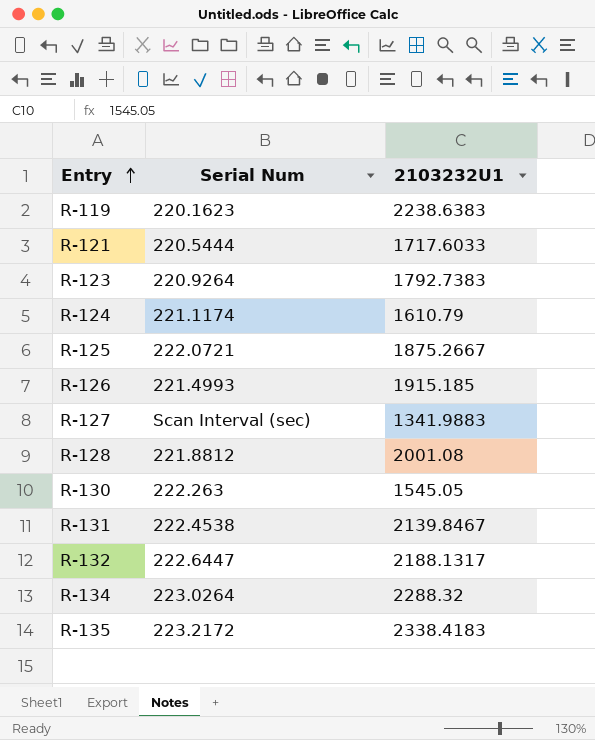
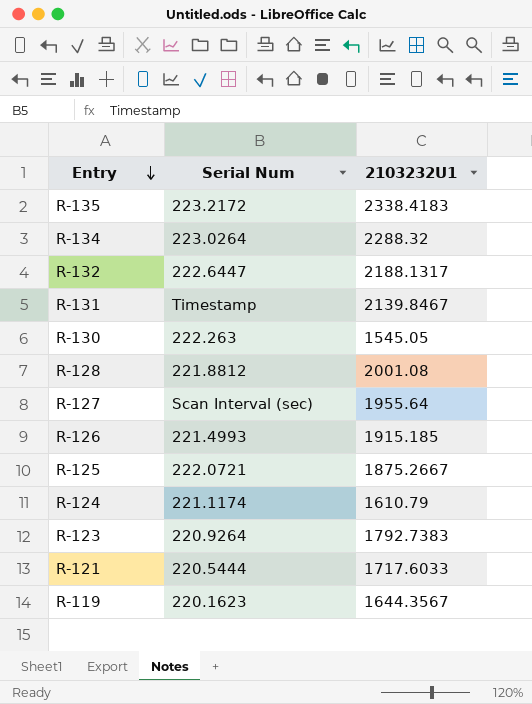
row order: Entry ascending -> Entry descending
R-131 | Serial Num: 222.4538 -> Timestamp
R-127 | 2103232U1: 1341.9883 -> 1955.64
R-119 | 2103232U1: 2238.6383 -> 1644.3567

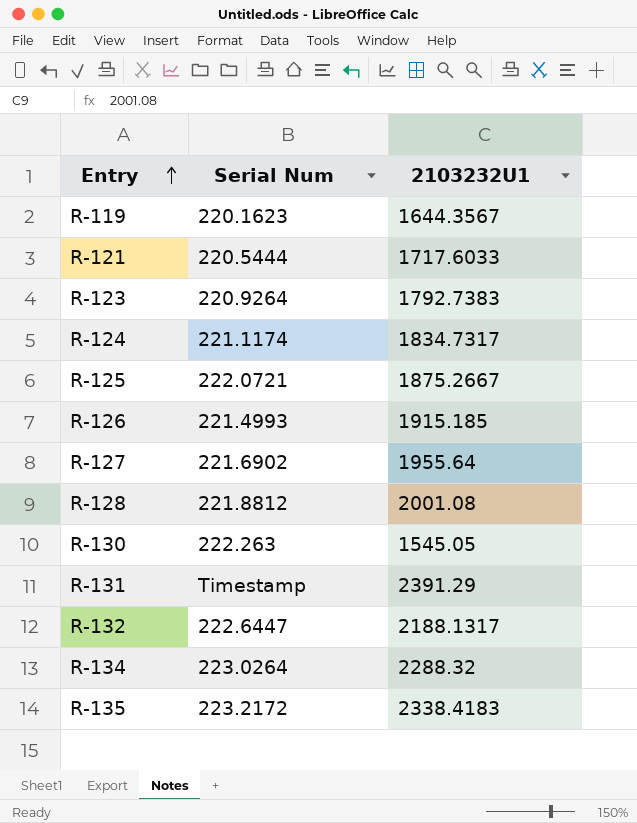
row order: Entry descending -> Entry ascending
R-124 | 2103232U1: 1610.79 -> 1834.7317
R-127 | Serial Num: Scan Interval (sec) -> 221.6902
R-131 | 2103232U1: 2139.8467 -> 2391.29

